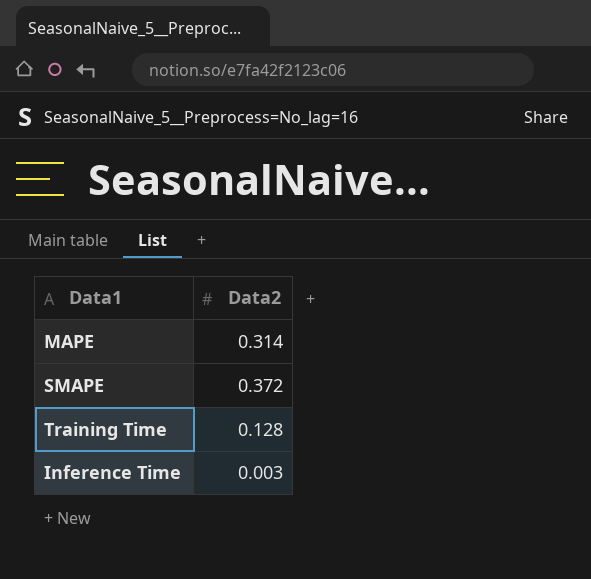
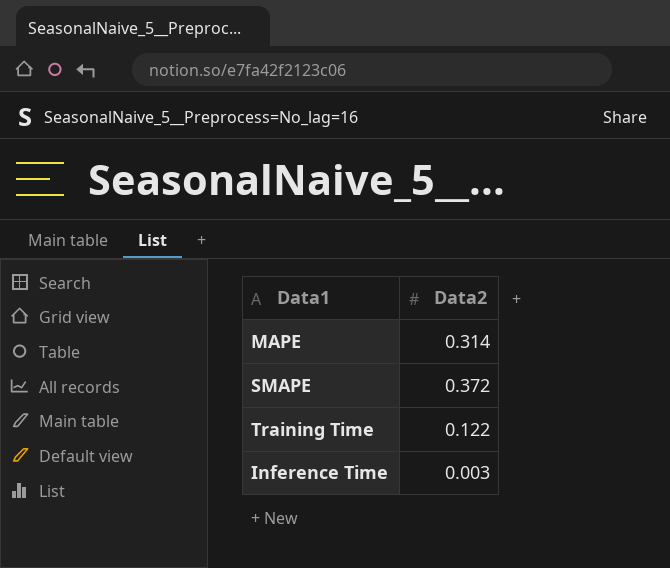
Training Time | Data2: 0.128 -> 0.122

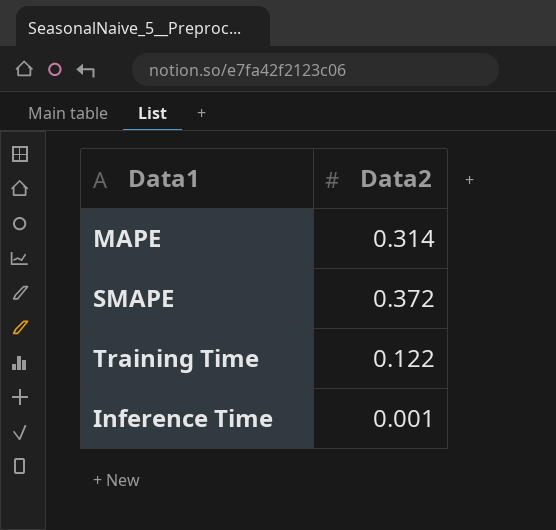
Inference Time | Data2: 0.003 -> 0.001

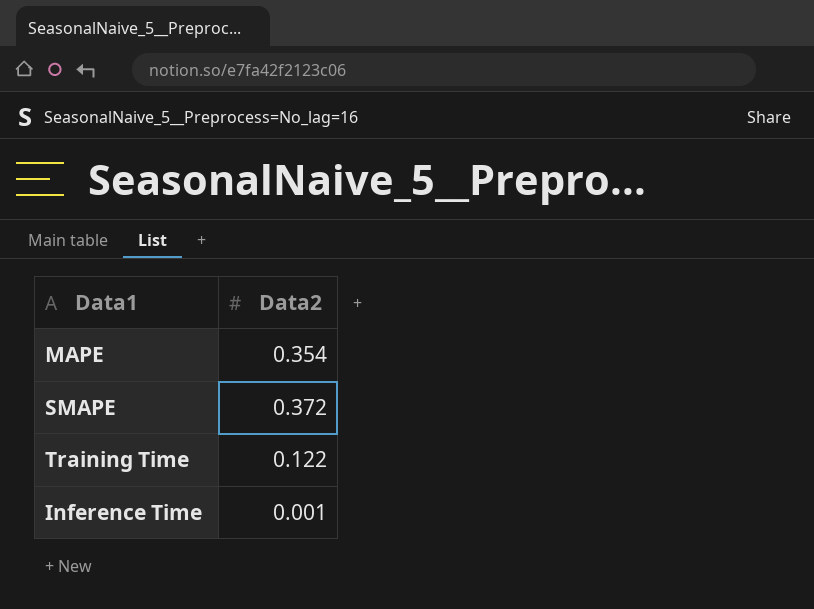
MAPE | Data2: 0.314 -> 0.354

